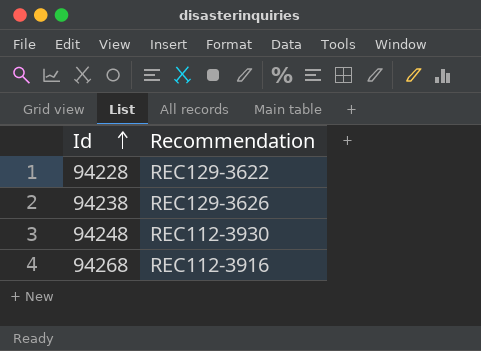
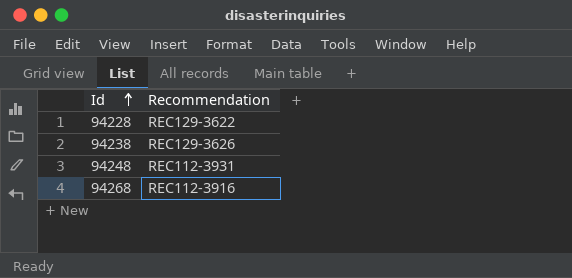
94248 | Recommendation: REC112-3930 -> REC112-3931

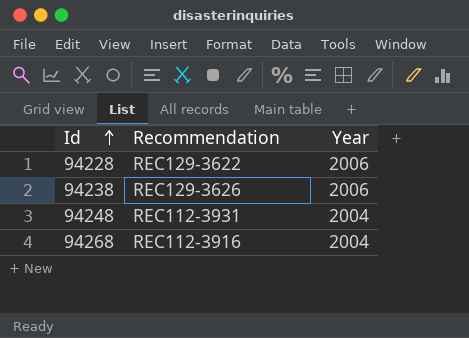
column Year | position: none -> 3

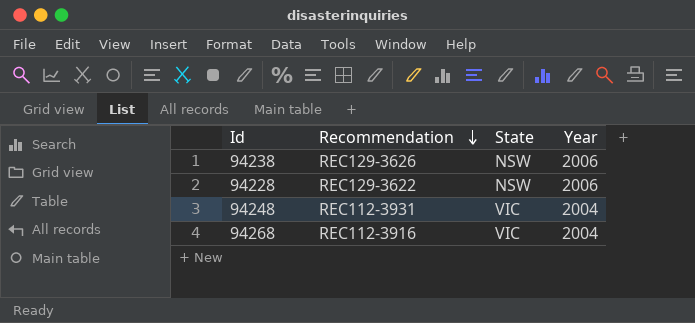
row order: Id ascending -> Recommendation descending
column State | position: none -> 3

